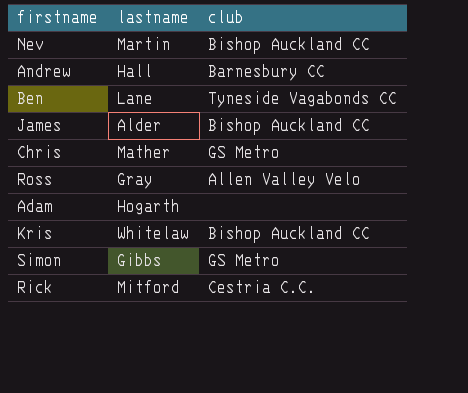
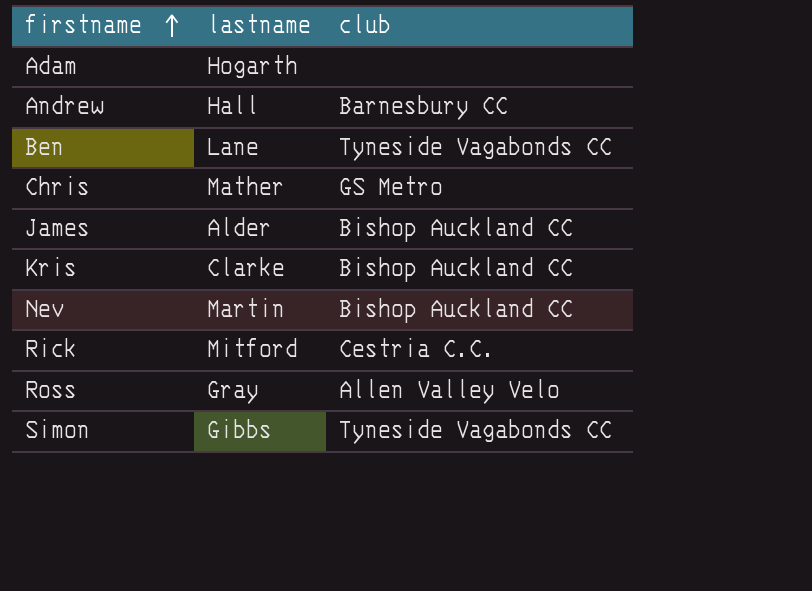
row order: none -> firstname ascending
Kris | lastname: Whitelaw -> Clarke
Simon | club: GS Metro -> Tyneside Vagabonds CC

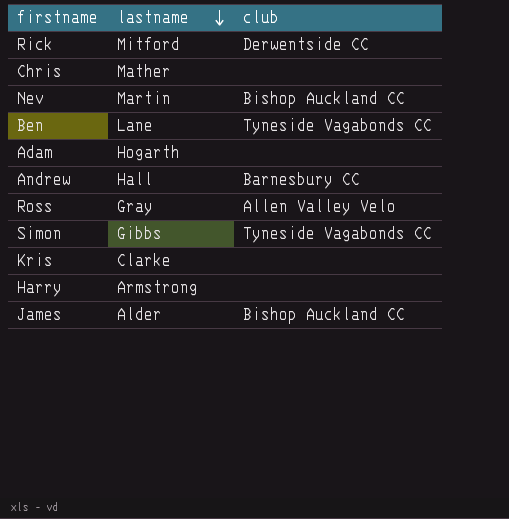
row order: firstname ascending -> lastname descending
Rick | club: Cestria C.C. -> Derwentside CC
Chris | club: GS Metro -> none
Kris | club: Bishop Auckland CC -> none
row Harry: none -> Armstrong | none

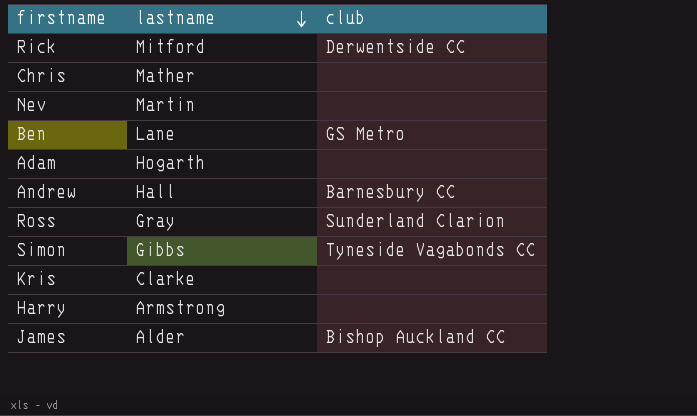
Nev | club: Bishop Auckland CC -> none
Ben | club: Tyneside Vagabonds CC -> GS Metro
Ross | club: Allen Valley Velo -> Sunderland Clarion

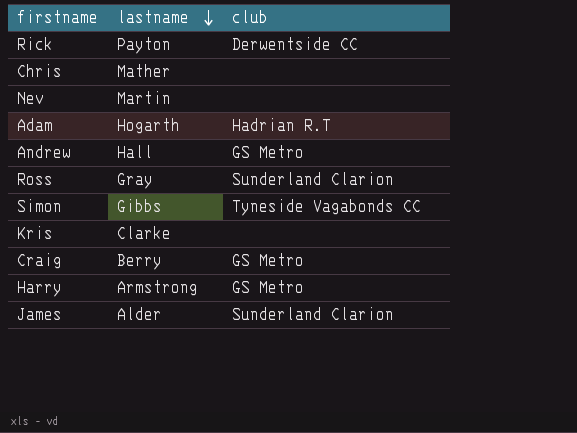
row Ben: Lane | GS Metro -> none
Rick | lastname: Mitford -> Payton
Adam | club: none -> Hadrian R.T
Andrew | club: Barnesbury CC -> GS Metro
row Craig: none -> Berry | GS Metro
Harry | club: none -> GS Metro
James | club: Bishop Auckland CC -> Sunderland Clarion

